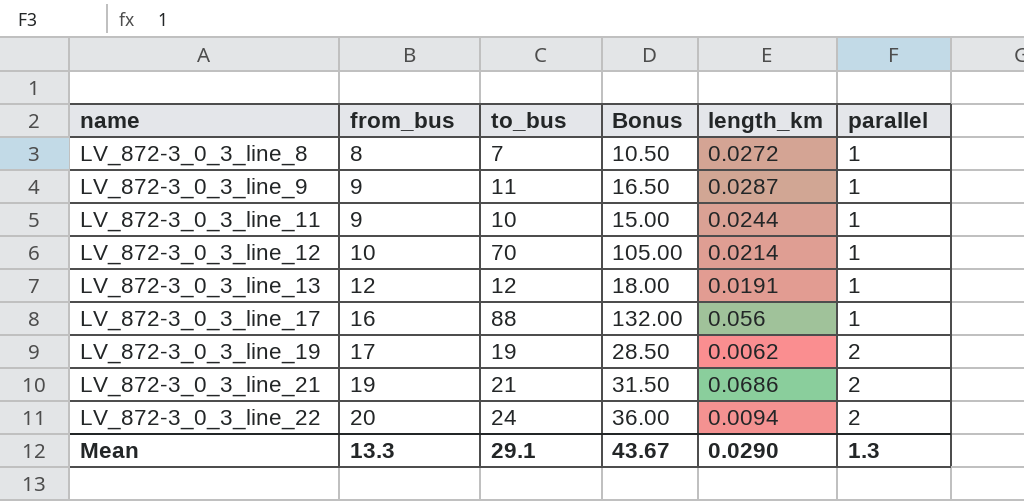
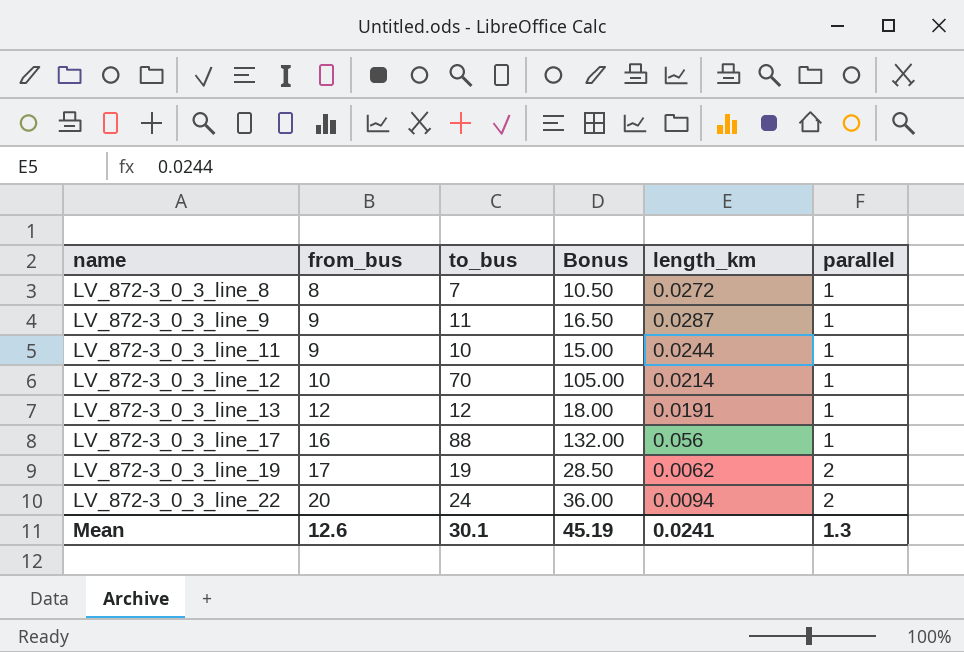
row LV_872-3_0_3_line_21: 19 | 21 | 31.50 | 0.0686 | 2 -> none
Mean | from_bus: 13.3 -> 12.6
Mean | to_bus: 29.1 -> 30.1
Mean | Bonus: 43.67 -> 45.19
Mean | length_km: 0.0290 -> 0.0241

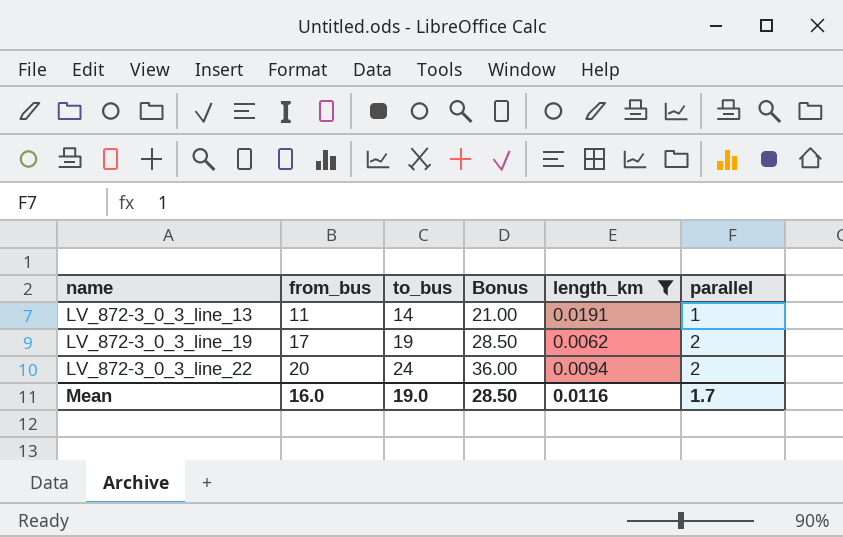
filter: none -> length_km <= 0.0191
LV_872-3_0_3_line_13 | from_bus: 12 -> 11
LV_872-3_0_3_line_13 | to_bus: 12 -> 14
LV_872-3_0_3_line_13 | Bonus: 18.00 -> 21.00
Mean | from_bus: 12.6 -> 16.0
Mean | to_bus: 30.1 -> 19.0
Mean | Bonus: 45.19 -> 28.50
Mean | length_km: 0.0241 -> 0.0116
Mean | parallel: 1.3 -> 1.7

